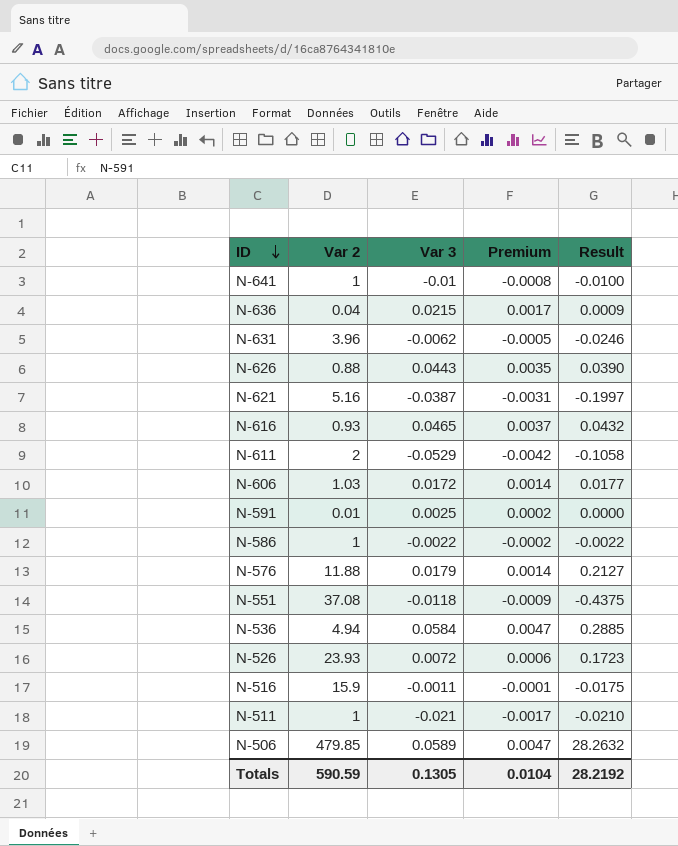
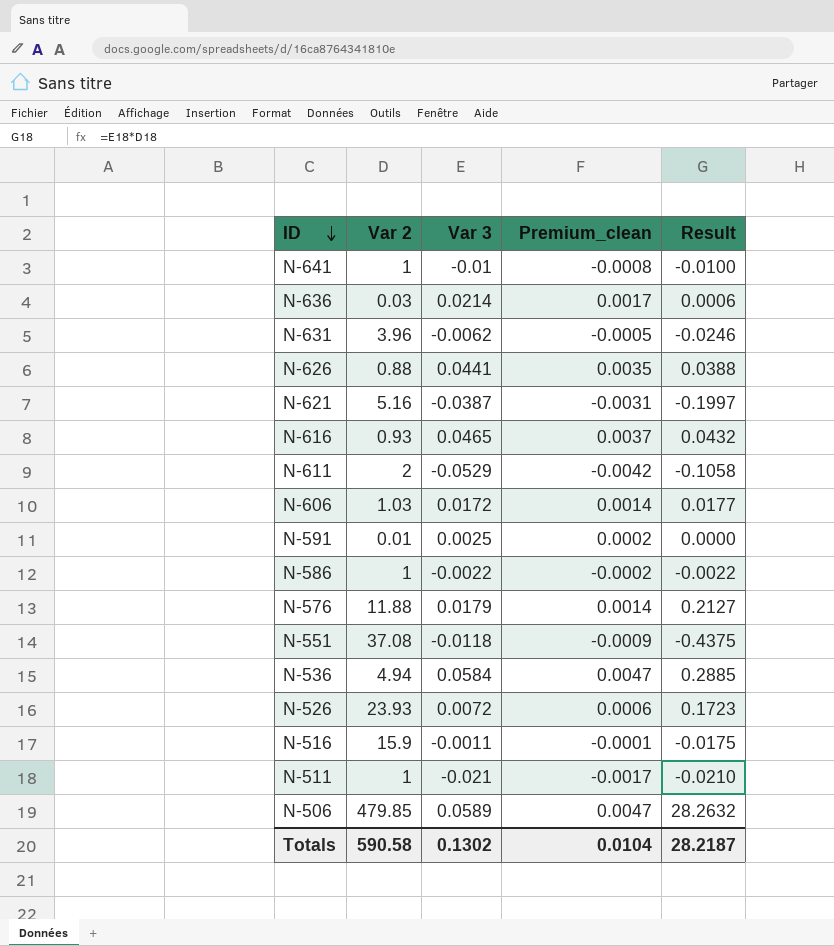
column name: Premium -> Premium_clean
N-636 | Var 2: 0.04 -> 0.03
N-636 | Var 3: 0.0215 -> 0.0214
N-636 | Result: 0.0009 -> 0.0006
N-626 | Var 3: 0.0443 -> 0.0441
N-626 | Result: 0.0390 -> 0.0388
Totals | Var 2: 590.59 -> 590.58
Totals | Var 3: 0.1305 -> 0.1302
Totals | Result: 28.2192 -> 28.2187

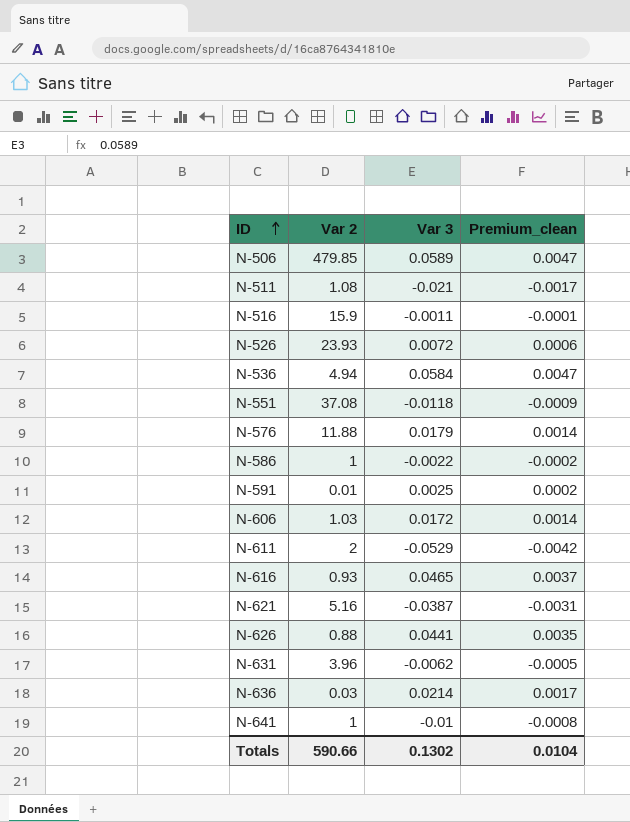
row order: ID descending -> ID ascending
column Result | formula: [Var 2] * [Var 3] -> none
N-511 | Var 2: 1 -> 1.08
Totals | Var 2: 590.58 -> 590.66

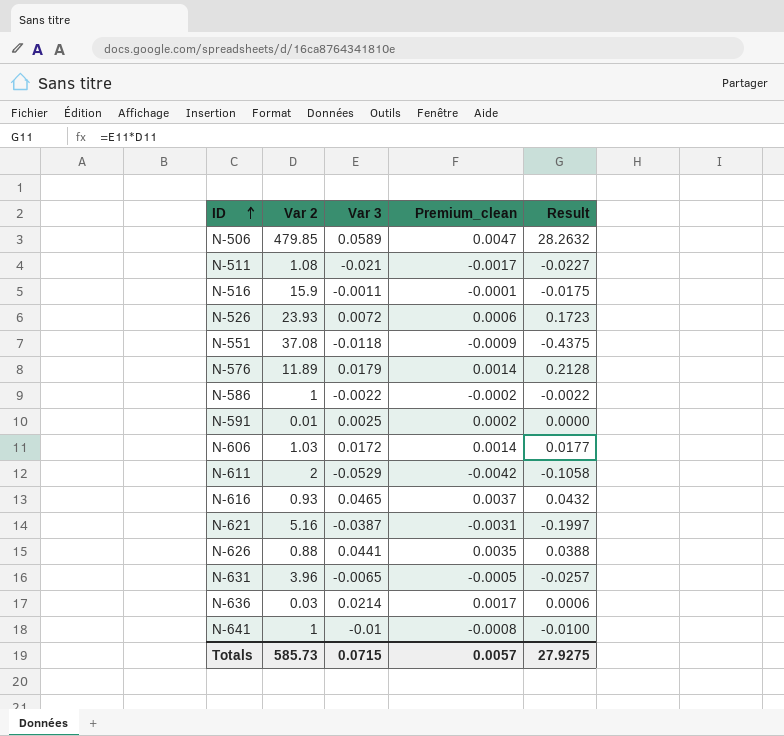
column Result | formula: none -> [Var 2] * [Var 3]
row N-536: 4.94 | 0.0584 | 0.0047 -> none
N-576 | Var 2: 11.88 -> 11.89
N-631 | Var 3: -0.0062 -> -0.0065
Totals | Var 2: 590.66 -> 585.73
Totals | Var 3: 0.1302 -> 0.0715
Totals | Premium_clean: 0.0104 -> 0.0057

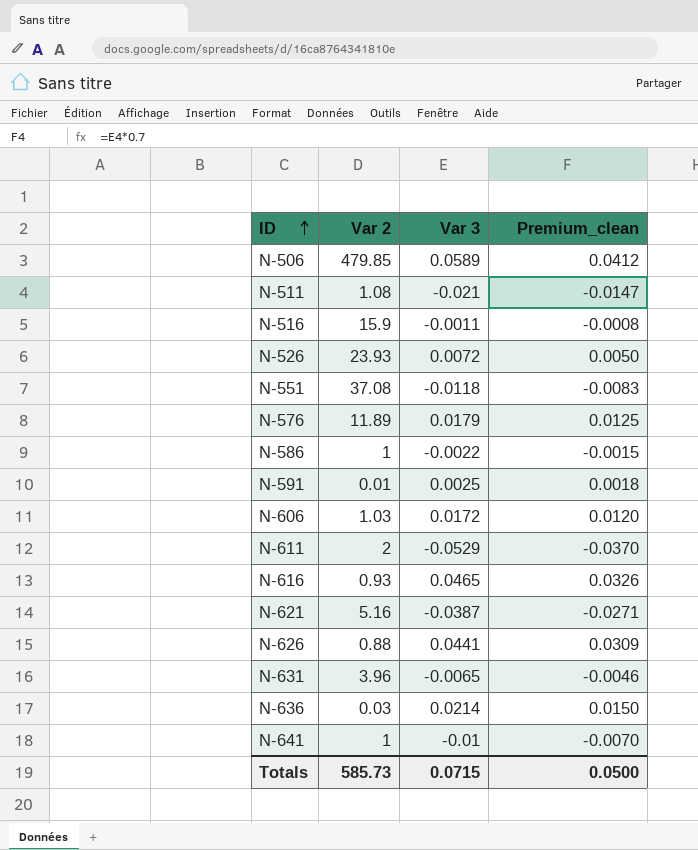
column Result | formula: [Var 2] * [Var 3] -> none
column Premium_clean | formula: [Var 3] * 0.08 -> [Var 3] * 0.7
Totals | Premium_clean: 0.0057 -> 0.0500

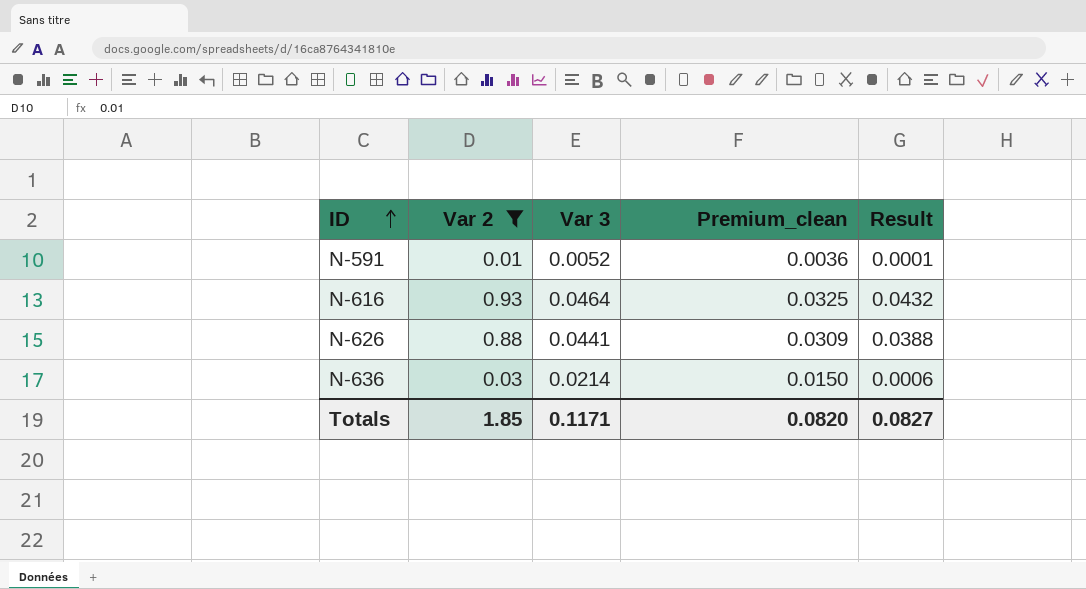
filter: none -> Var 2 <= 0.93
column Result | formula: none -> [Var 2] * [Var 3]
N-591 | Var 3: 0.0025 -> 0.0052
N-591 | Premium_clean: 0.0018 -> 0.0036
N-616 | Var 3: 0.0465 -> 0.0464
N-616 | Premium_clean: 0.0326 -> 0.0325
Totals | Var 2: 585.73 -> 1.85
Totals | Var 3: 0.0715 -> 0.1171
Totals | Premium_clean: 0.0500 -> 0.0820

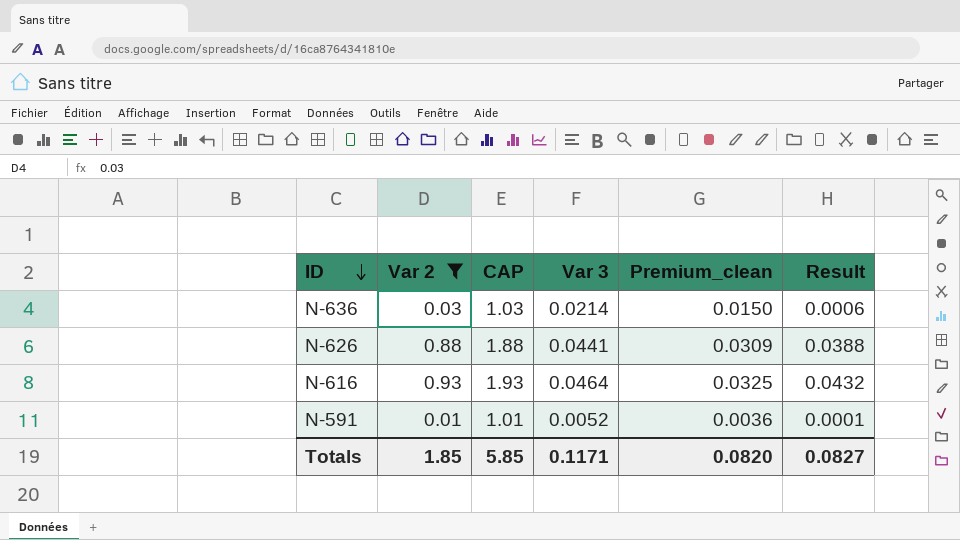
row order: ID ascending -> ID descending
column CAP | formula: none -> [Var 2] + 1

